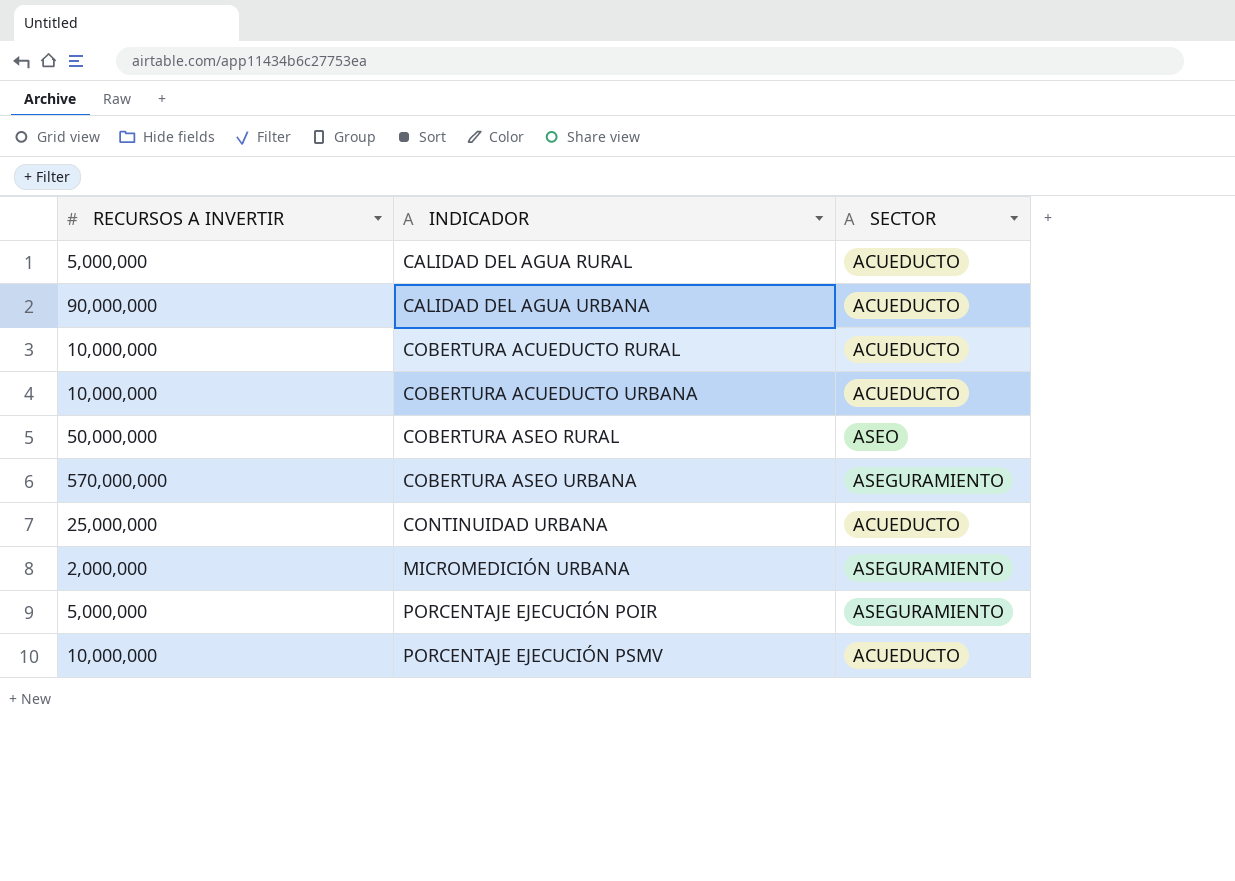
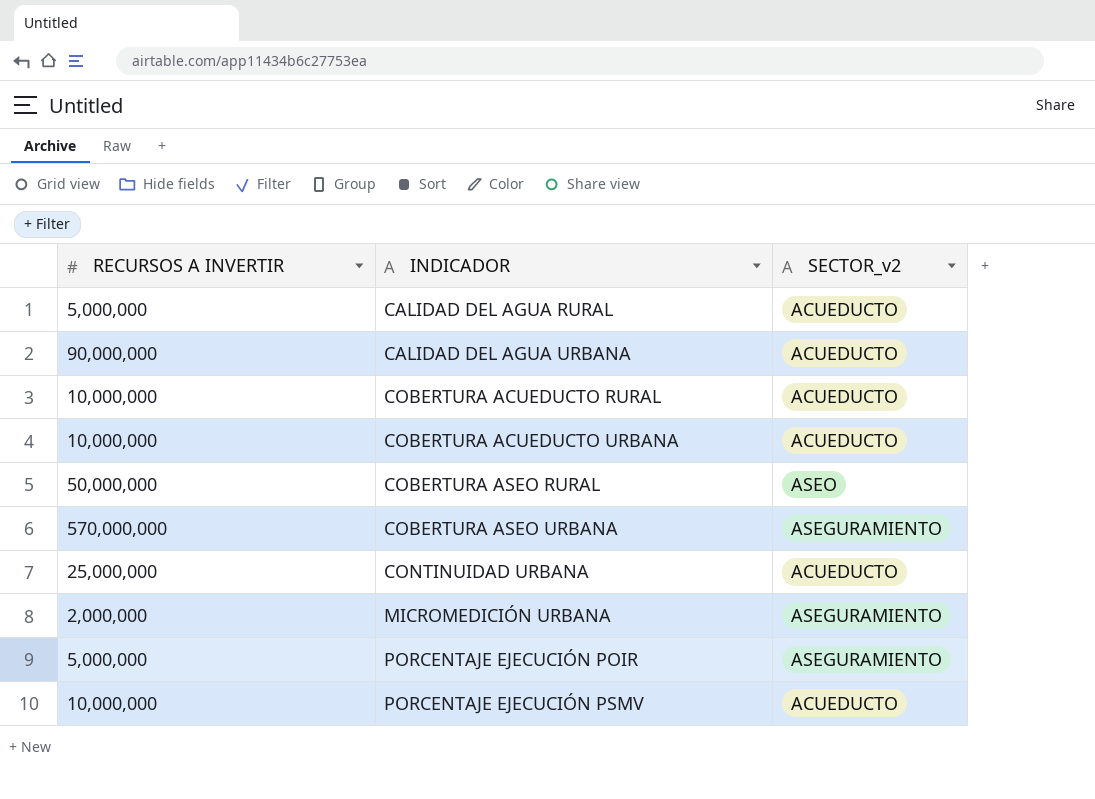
column name: SECTOR -> SECTOR_v2

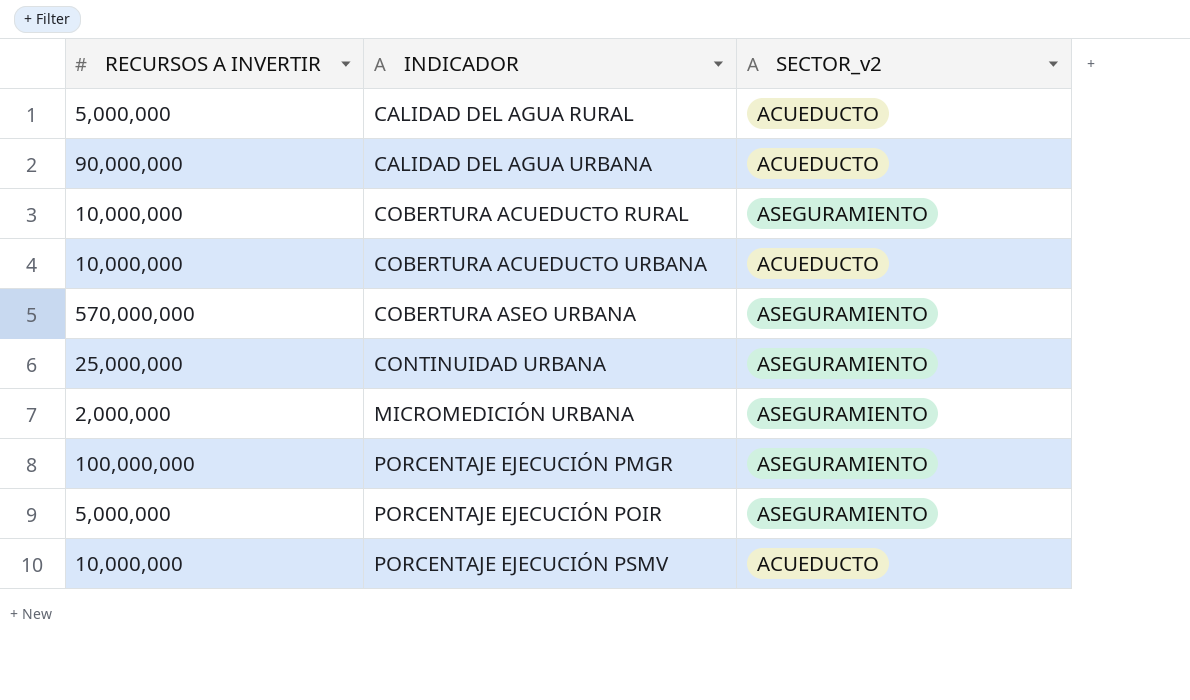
row COBERTURA ASEO RURAL: 50,000,000 | ASEO -> none
COBERTURA ACUEDUCTO RURAL | SECTOR_v2: ACUEDUCTO -> ASEGURAMIENTO
CONTINUIDAD URBANA | SECTOR_v2: ACUEDUCTO -> ASEGURAMIENTO
row PORCENTAJE EJECUCIÓN PMGR: none -> 100,000,000 | ASEGURAMIENTO

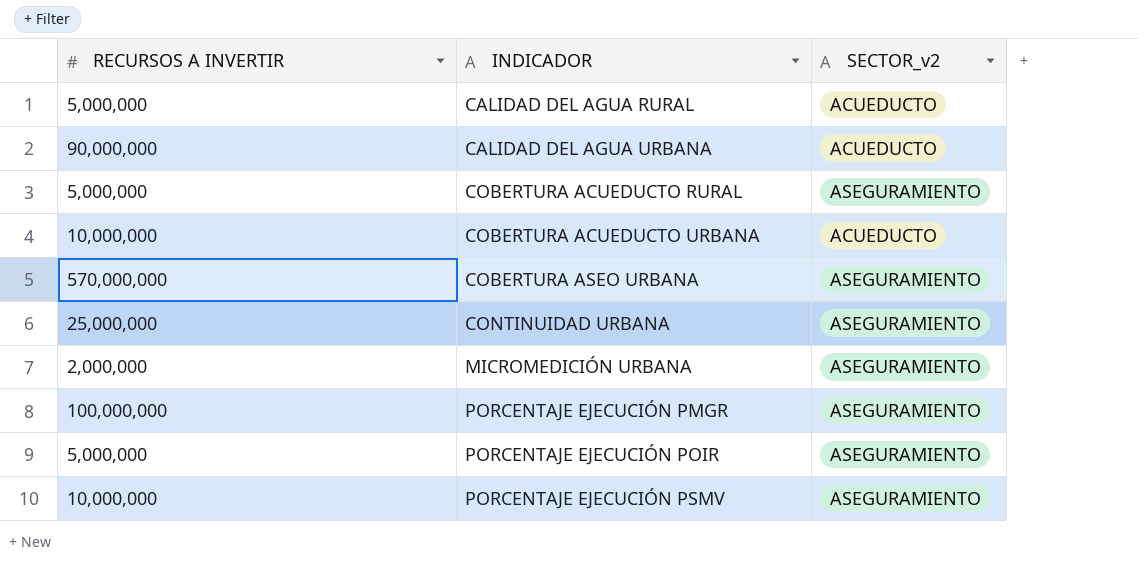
COBERTURA ACUEDUCTO RURAL | RECURSOS A INVERTIR: 10,000,000 -> 5,000,000
PORCENTAJE EJECUCIÓN PSMV | SECTOR_v2: ACUEDUCTO -> ASEGURAMIENTO

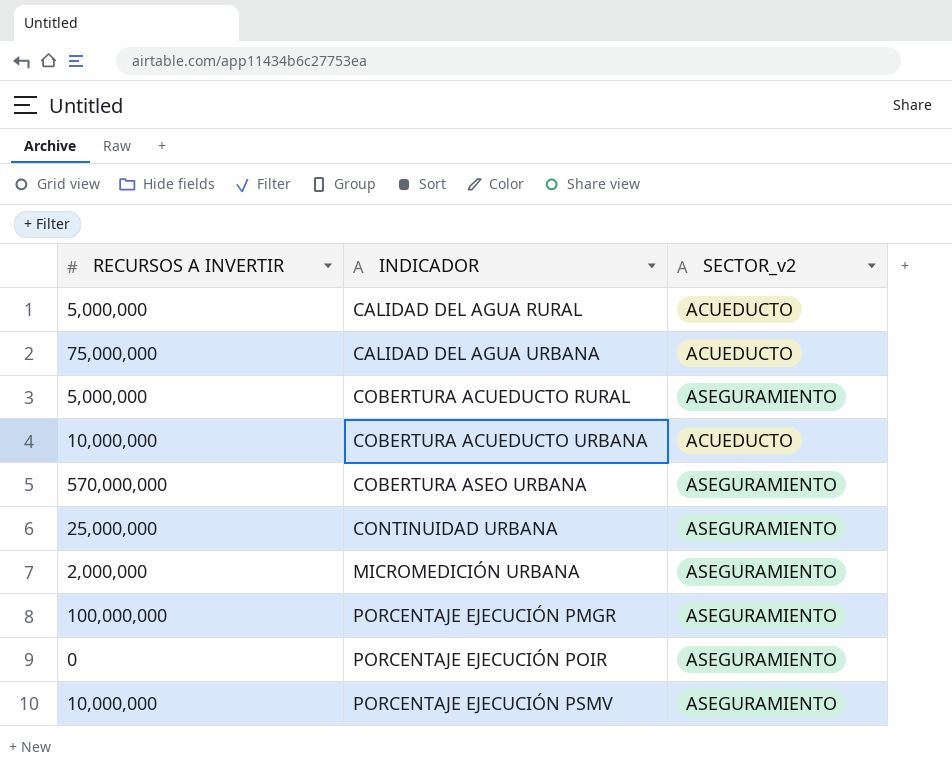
CALIDAD DEL AGUA URBANA | RECURSOS A INVERTIR: 90,000,000 -> 75,000,000
PORCENTAJE EJECUCIÓN POIR | RECURSOS A INVERTIR: 5,000,000 -> 0

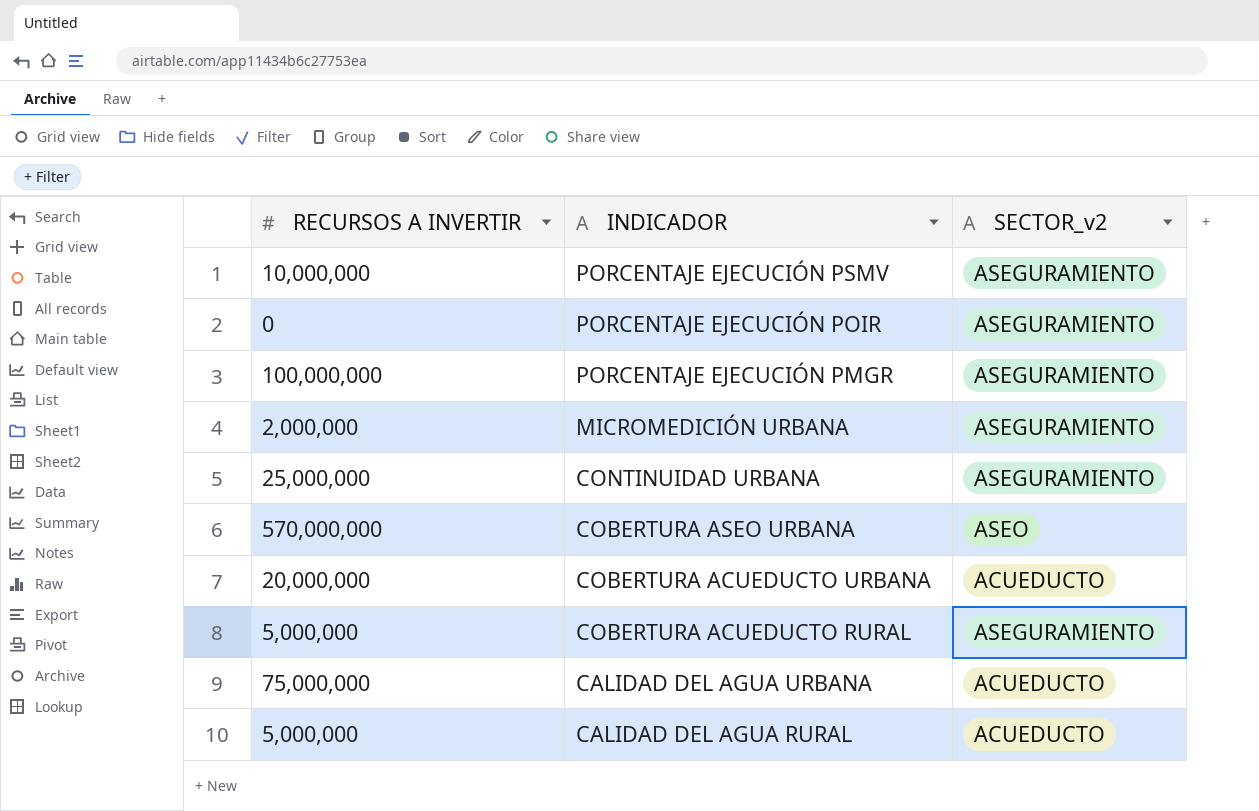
row order: INDICADOR ascending -> INDICADOR descending
COBERTURA ASEO URBANA | SECTOR_v2: ASEGURAMIENTO -> ASEO
COBERTURA ACUEDUCTO URBANA | RECURSOS A INVERTIR: 10,000,000 -> 20,000,000

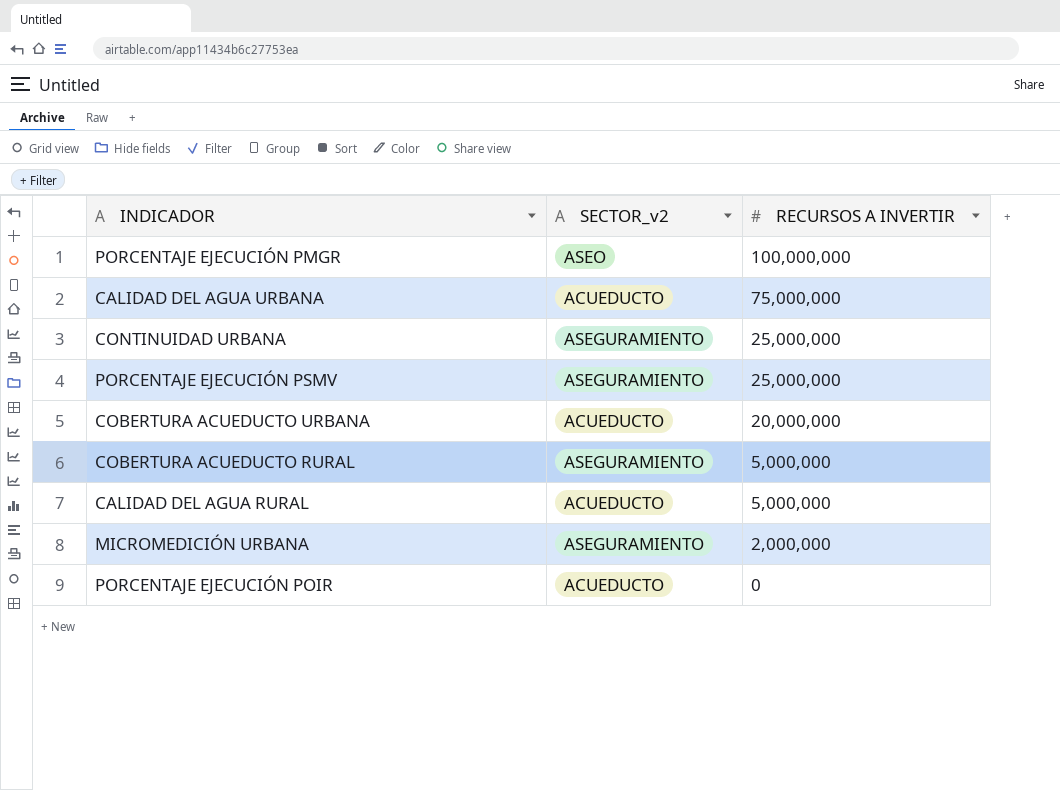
row order: INDICADOR descending -> RECURSOS A INVERTIR descending
column RECURSOS A INVERTIR | position: 1 -> 3
row COBERTURA ASEO URBANA: 570,000,000 | ASEO -> none
PORCENTAJE EJECUCIÓN PMGR | SECTOR_v2: ASEGURAMIENTO -> ASEO
PORCENTAJE EJECUCIÓN PSMV | RECURSOS A INVERTIR: 10,000,000 -> 25,000,000
PORCENTAJE EJECUCIÓN POIR | SECTOR_v2: ASEGURAMIENTO -> ACUEDUCTO

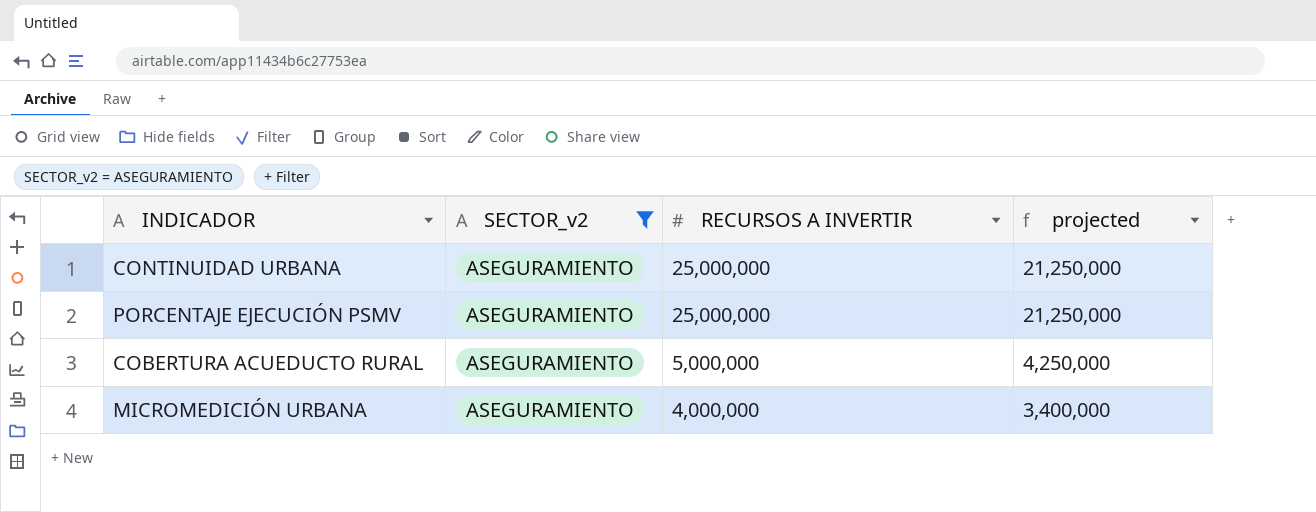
filter: none -> SECTOR_v2 = ASEGURAMIENTO
column projected | formula: none -> [RECURSOS A INVERTIR] * 0.85
MICROMEDICIÓN URBANA | RECURSOS A INVERTIR: 2,000,000 -> 4,000,000

